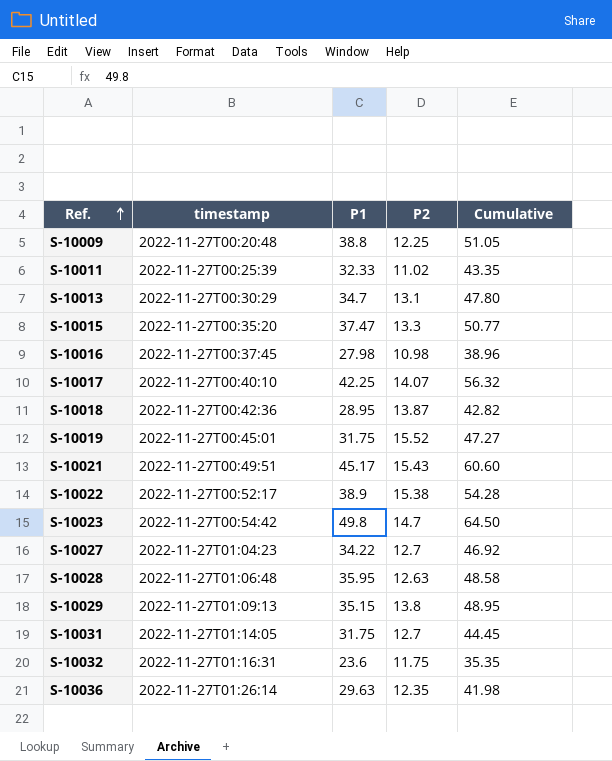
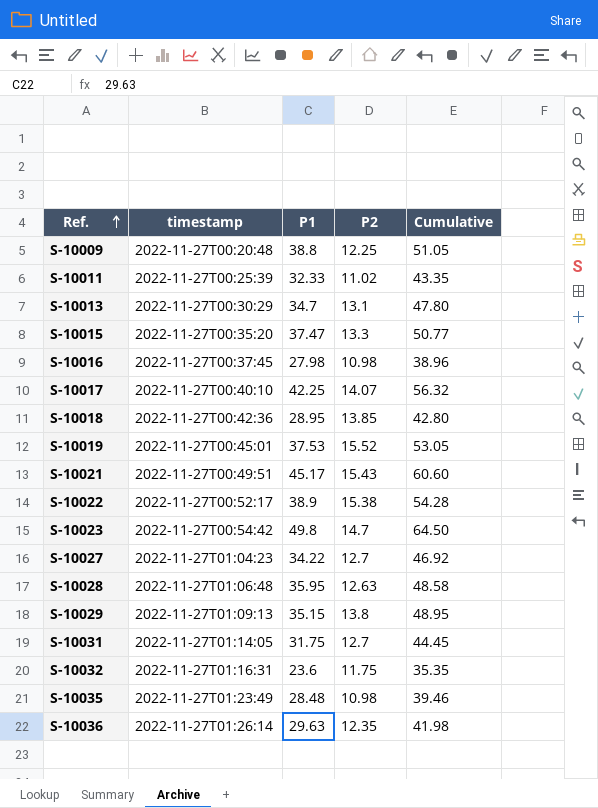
S-10018 | P2: 13.87 -> 13.85
S-10018 | Cumulative: 42.82 -> 42.80
S-10019 | P1: 31.75 -> 37.53
S-10019 | Cumulative: 47.27 -> 53.05
row S-10035: none -> 2022-11-27T01:23:49 | 28.48 | 10.98 | 39.46

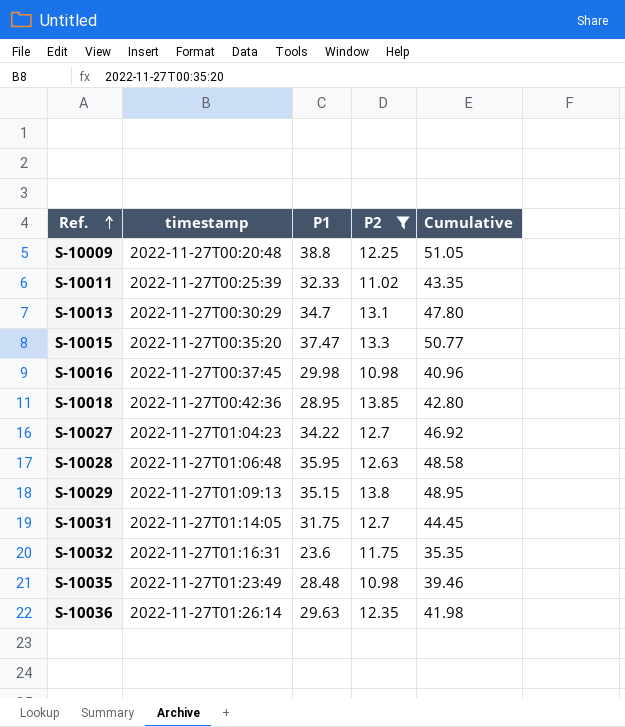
filter: none -> P2 <= 13.85
S-10016 | P1: 27.98 -> 29.98
S-10016 | Cumulative: 38.96 -> 40.96

